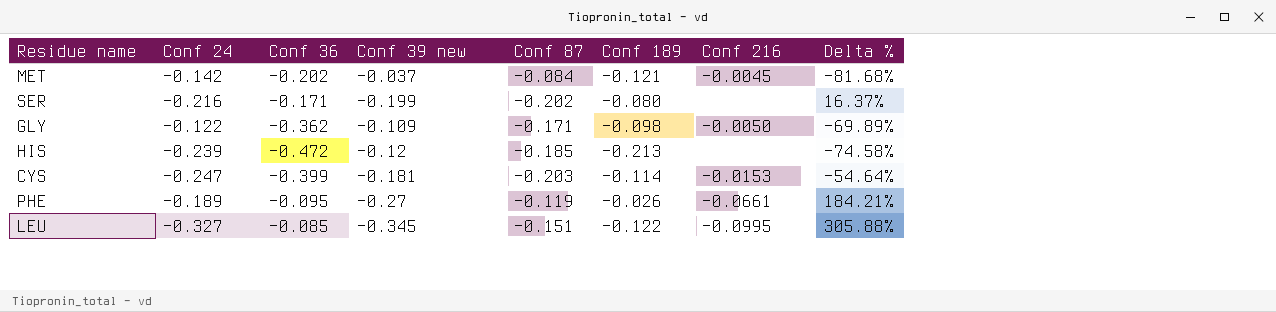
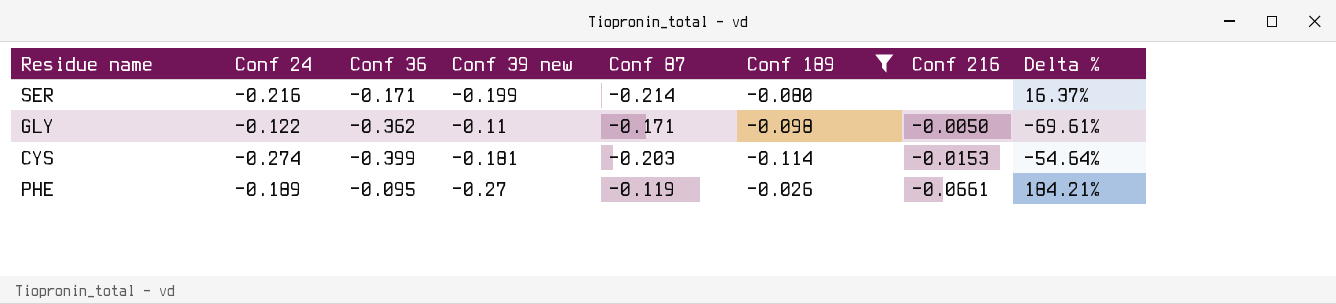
filter: none -> Conf 189 >= -0.114
SER | Conf 87: -0.202 -> -0.214
GLY | Conf 39 new: -0.109 -> -0.11
GLY | Delta %: -69.89% -> -69.61%
CYS | Conf 24: -0.247 -> -0.274

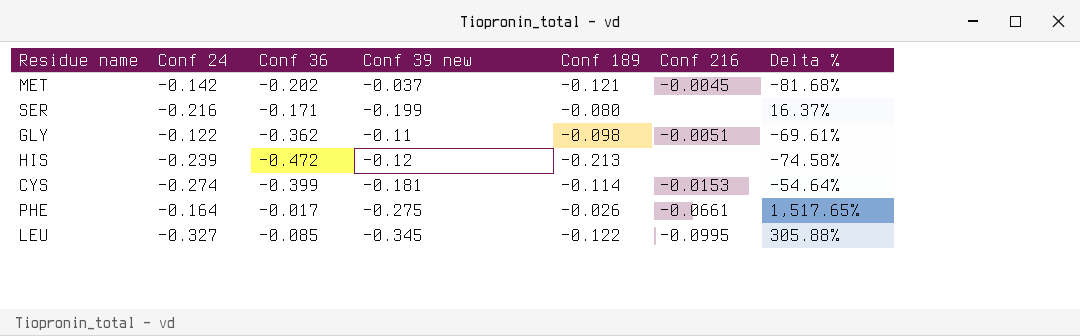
filter: Conf 189 >= -0.114 -> none
column Conf 87 | position: 5 -> none
GLY | Conf 216: -0.0050 -> -0.0051
PHE | Conf 24: -0.189 -> -0.164
PHE | Conf 36: -0.095 -> -0.017
PHE | Conf 39 new: -0.27 -> -0.275
PHE | Delta %: 184.21% -> 1,517.65%

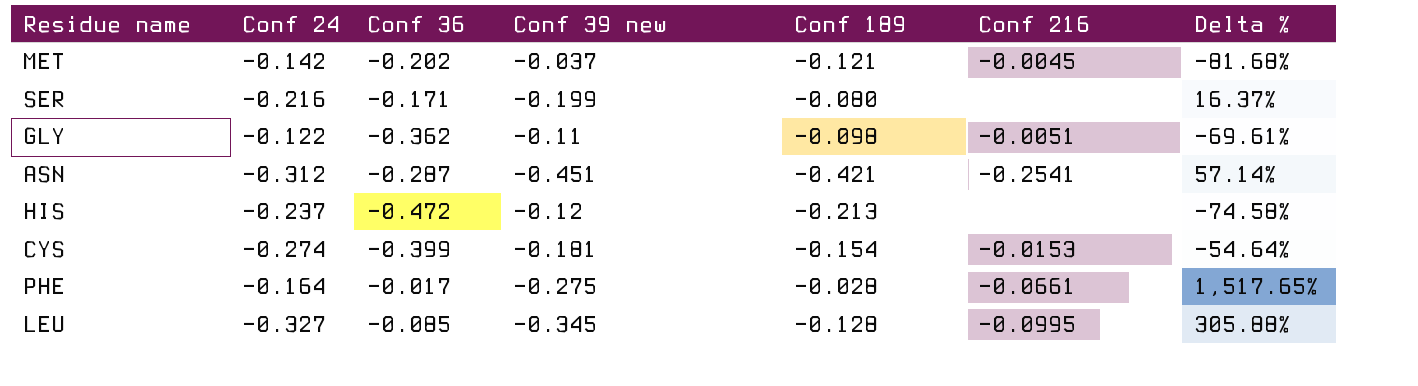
row ASN: none -> -0.312 | -0.287 | -0.451 | -0.421 | -0.2541 | 57.14%
HIS | Conf 24: -0.239 -> -0.237
CYS | Conf 189: -0.114 -> -0.154
PHE | Conf 189: -0.026 -> -0.028
LEU | Conf 189: -0.122 -> -0.128

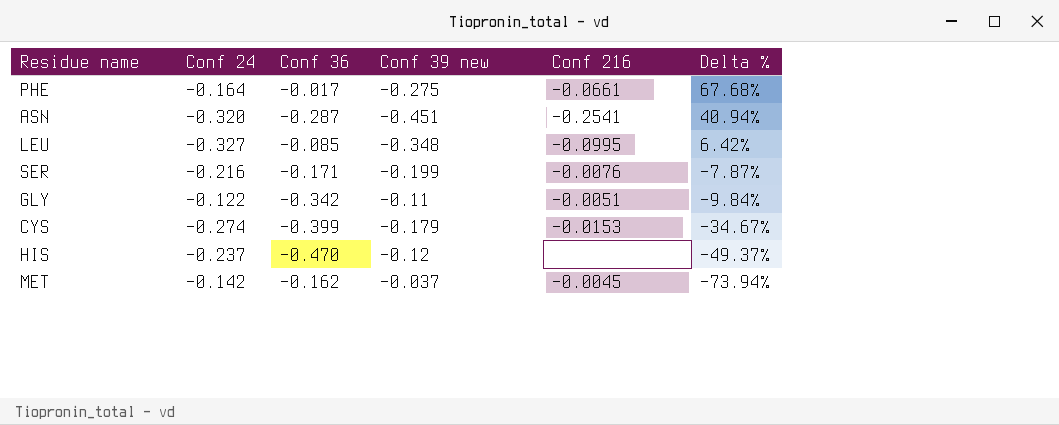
row order: none -> Delta % descending
column Conf 189 | position: 5 -> none
column Delta % | formula: ([Conf 39 new] - [Conf 36]) / [Conf 36] -> ([Conf 39 new] - [Conf 24]) / [Conf 24]
ASN | Conf 24: -0.312 -> -0.320
LEU | Conf 39 new: -0.345 -> -0.348
SER | Conf 216: none -> -0.0076
GLY | Conf 36: -0.362 -> -0.342
CYS | Conf 39 new: -0.181 -> -0.179
HIS | Conf 36: -0.472 -> -0.470
MET | Conf 36: -0.202 -> -0.162

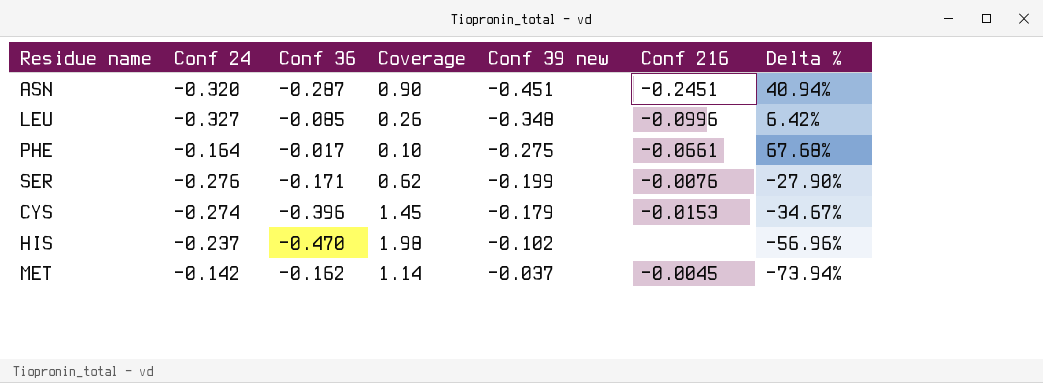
row order: Delta % descending -> Conf 39 new ascending
column Coverage | formula: none -> [Conf 36] / [Conf 24]
row GLY: -0.122 | -0.342 | -0.11 | -0.0051 | -9.84% -> none
ASN | Conf 216: -0.2541 -> -0.2451
LEU | Conf 216: -0.0995 -> -0.0996
SER | Conf 24: -0.216 -> -0.276
SER | Delta %: -7.87% -> -27.90%
CYS | Conf 36: -0.399 -> -0.396
HIS | Conf 39 new: -0.12 -> -0.102
HIS | Delta %: -49.37% -> -56.96%

